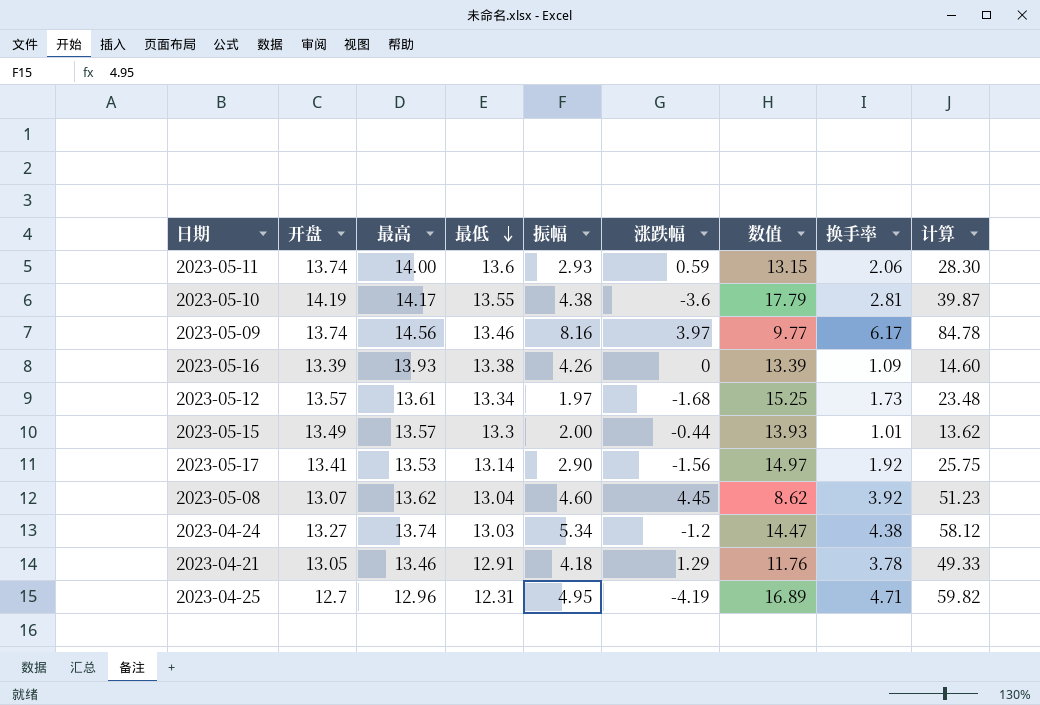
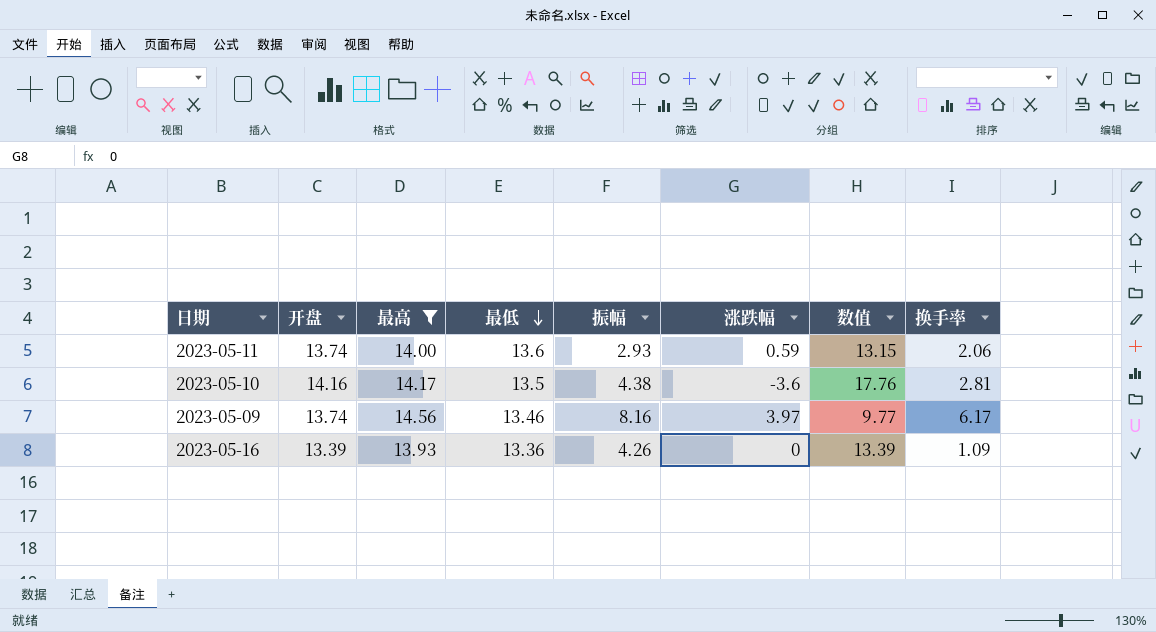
filter: none -> 最高 >= 13.93
column 计算 | formula: [开盘] * [换手率] -> none
2023-05-10 | 开盘: 14.19 -> 14.16
2023-05-10 | 最低: 13.55 -> 13.5
2023-05-10 | 数值: 17.79 -> 17.76
2023-05-16 | 最低: 13.38 -> 13.36

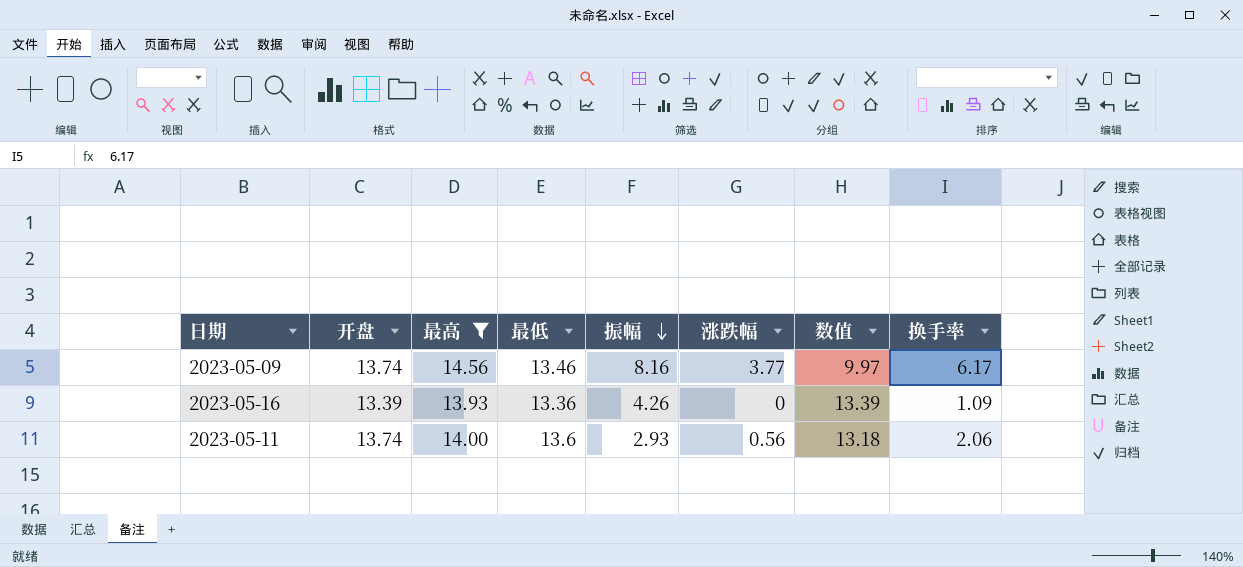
row order: 最低 descending -> 振幅 descending
row 2023-05-10: 14.16 | 14.17 | 13.5 | 4.38 | -3.6 | 17.76 | 2.81 -> none
2023-05-09 | 涨跌幅: 3.97 -> 3.77
2023-05-09 | 数值: 9.77 -> 9.97
2023-05-11 | 涨跌幅: 0.59 -> 0.56
2023-05-11 | 数值: 13.15 -> 13.18

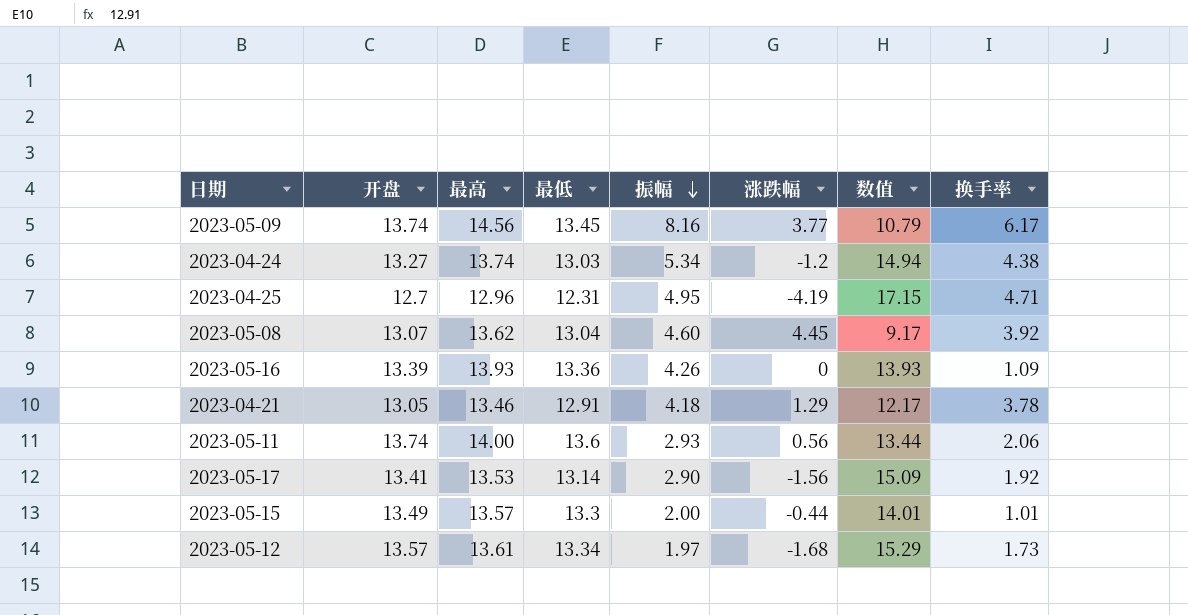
filter: 最高 >= 13.93 -> none
column 数值 | formula: [开盘] - [涨跌幅] -> [最高] - [涨跌幅]
2023-05-09 | 最低: 13.46 -> 13.45

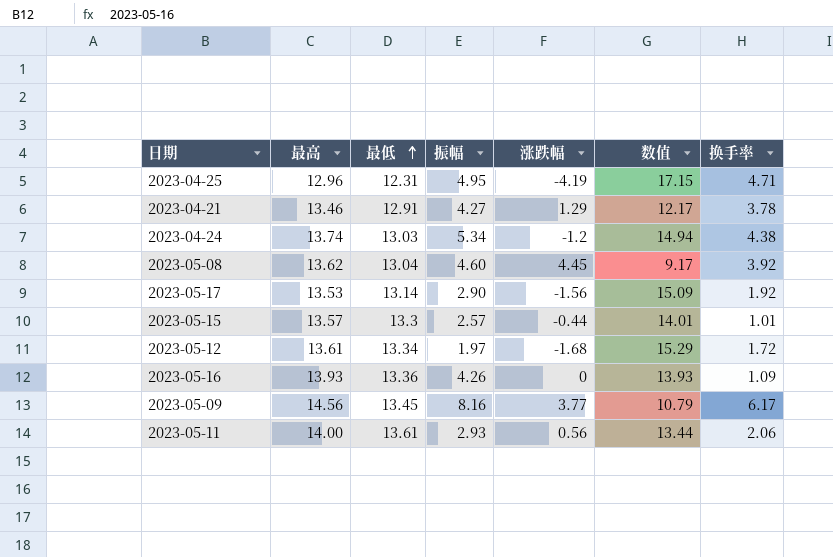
row order: 振幅 descending -> 最低 ascending
column 开盘 | position: 2 -> none
2023-04-21 | 振幅: 4.18 -> 4.27
2023-05-15 | 振幅: 2.00 -> 2.57
2023-05-12 | 换手率: 1.73 -> 1.72
2023-05-11 | 最低: 13.6 -> 13.61

